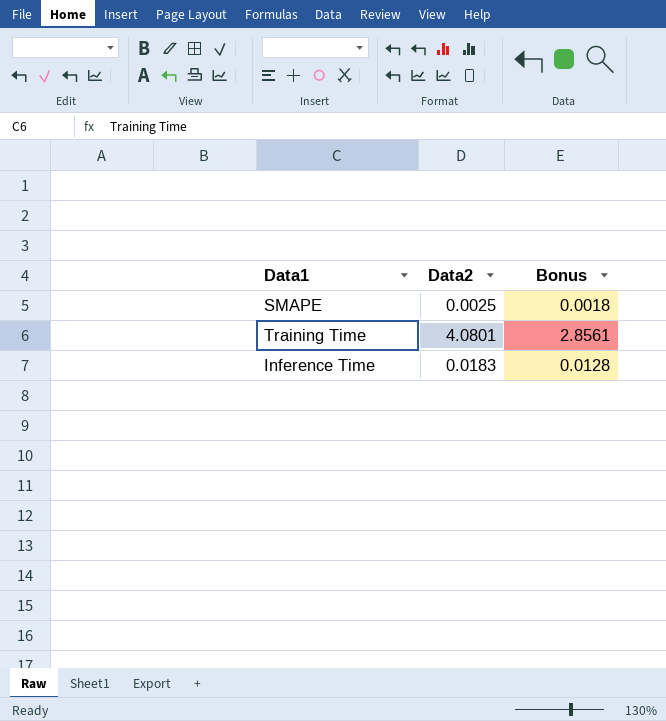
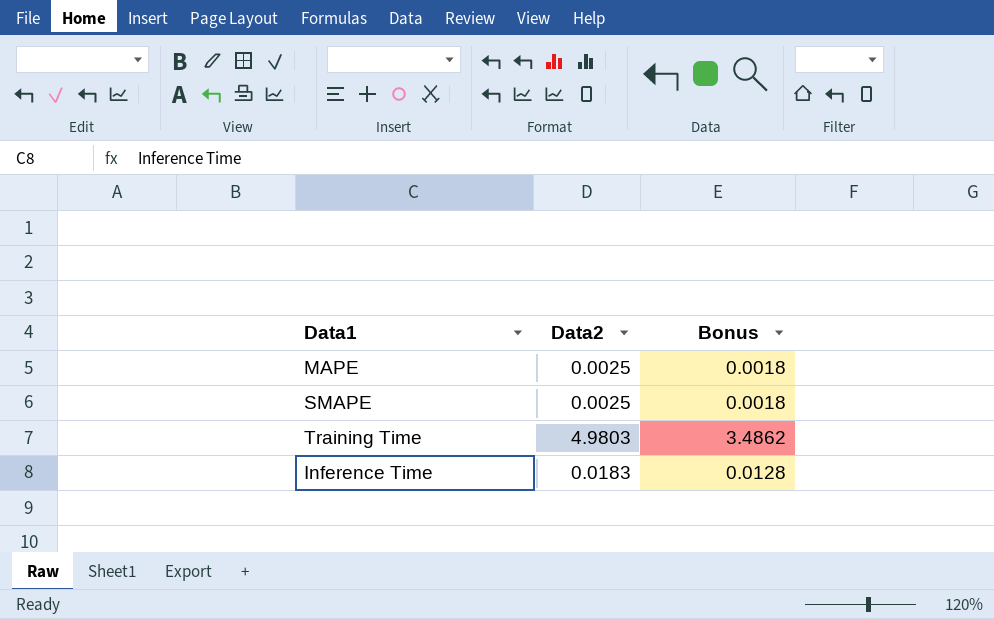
row MAPE: none -> 0.0025 | 0.0018
Training Time | Data2: 4.0801 -> 4.9803
Training Time | Bonus: 2.8561 -> 3.4862

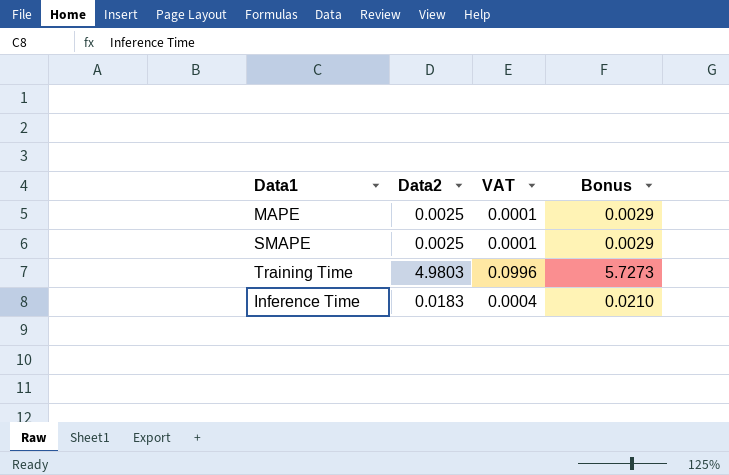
column VAT | formula: none -> [Data2] * 0.02
column Bonus | formula: [Data2] * 0.7 -> [Data2] * 1.15

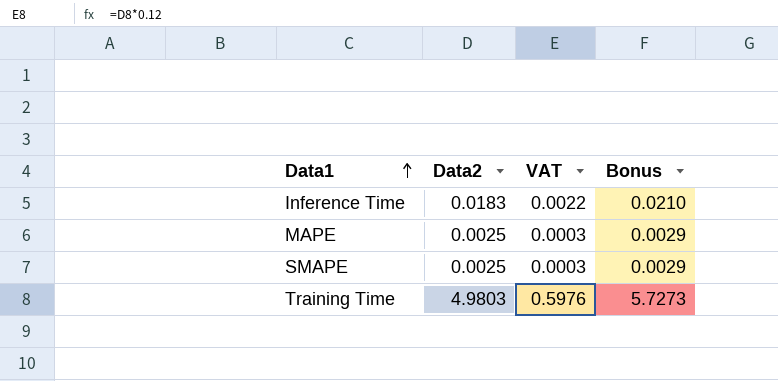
row order: none -> Data1 ascending
column VAT | formula: [Data2] * 0.02 -> [Data2] * 0.12

